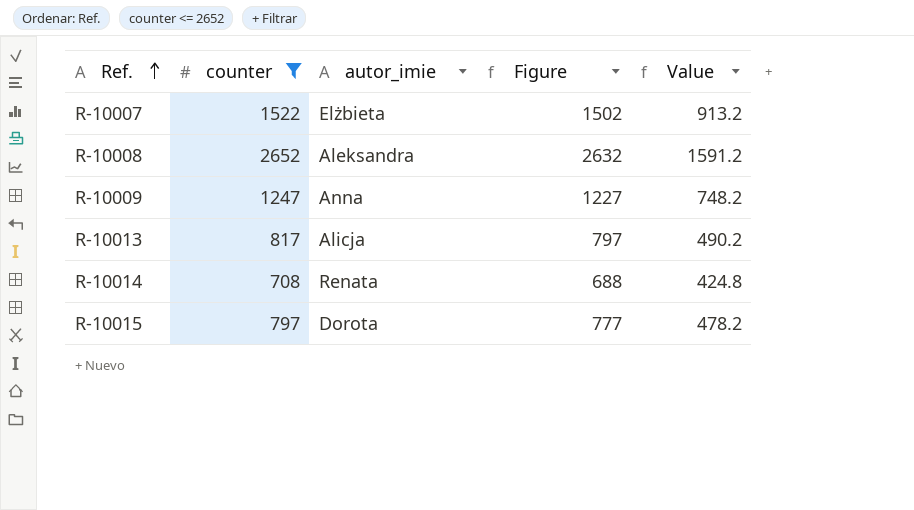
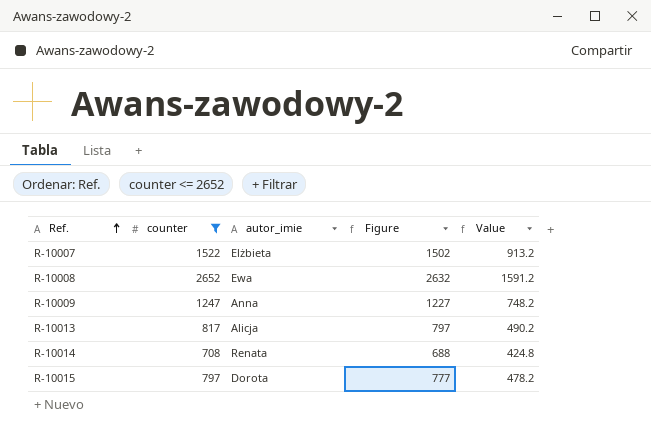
R-10008 | autor_imie: Aleksandra -> Ewa

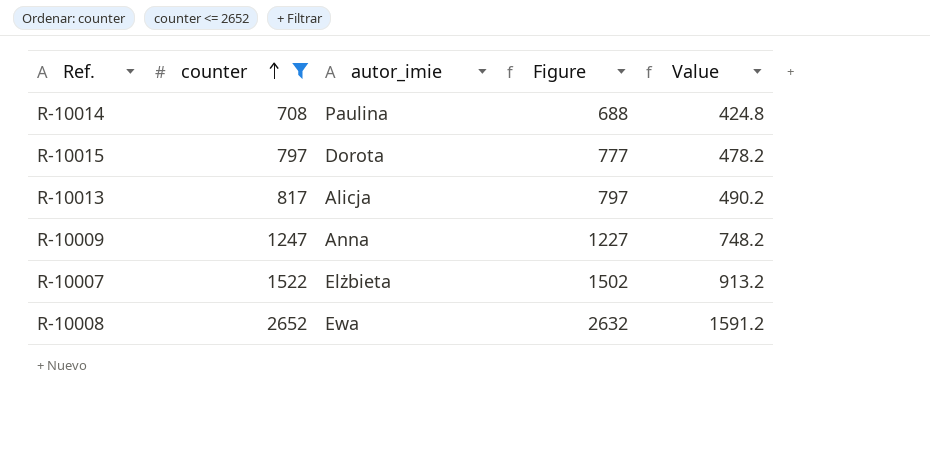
row order: Ref. ascending -> counter ascending
R-10014 | autor_imie: Renata -> Paulina

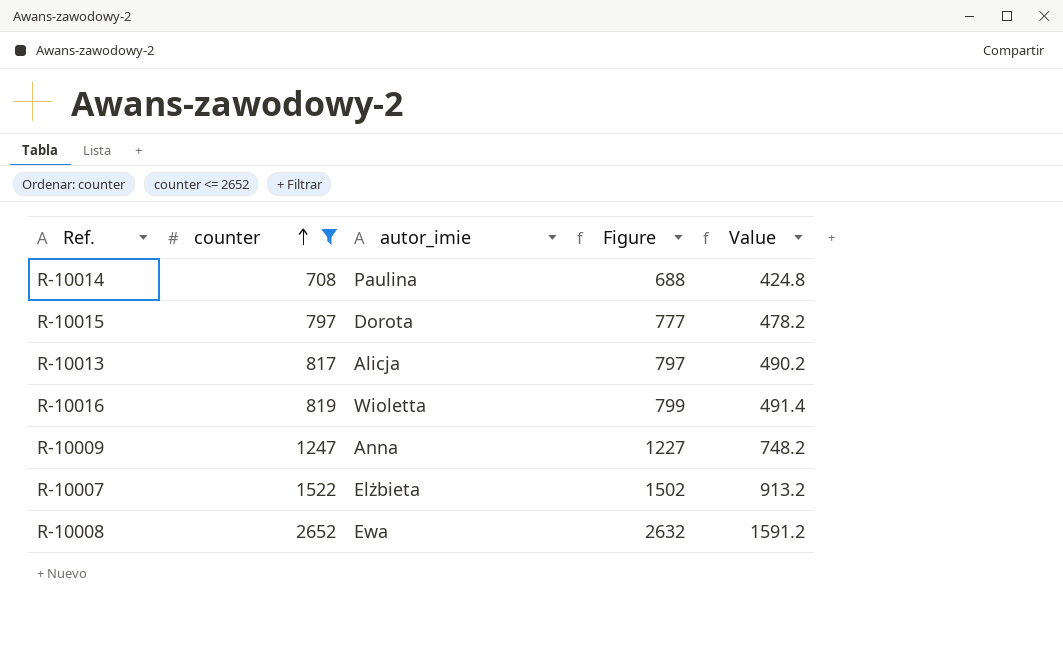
row R-10016: none -> 819 | Wioletta | 799 | 491.4

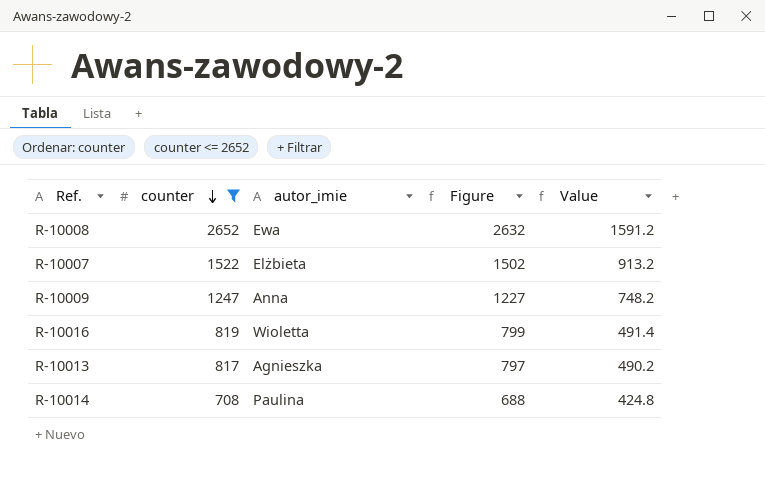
row order: counter ascending -> counter descending
row R-10015: 797 | Dorota | 777 | 478.2 -> none
R-10013 | autor_imie: Alicja -> Agnieszka

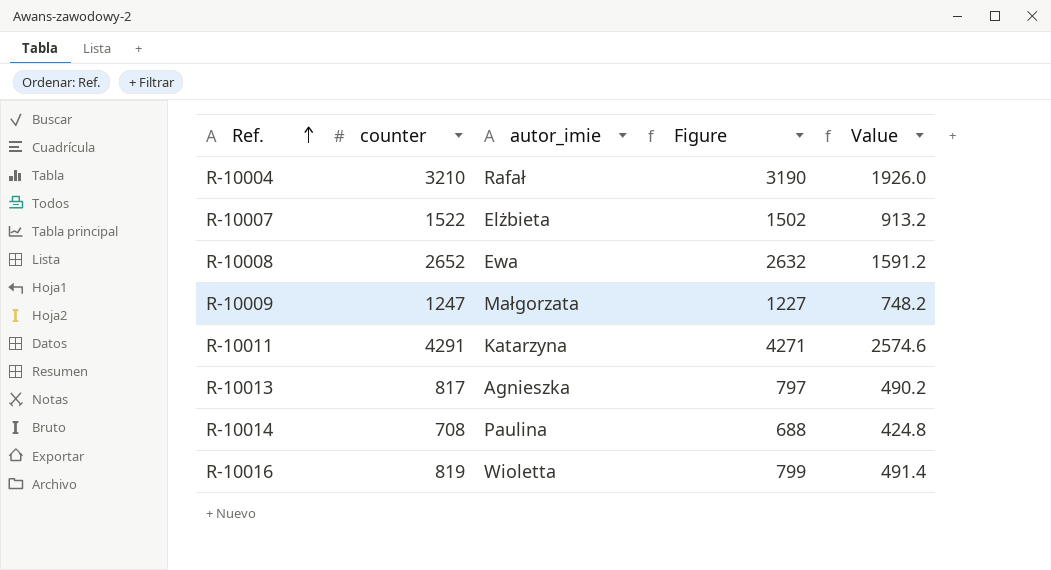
filter: counter <= 2652 -> none
row order: counter descending -> Ref. ascending
R-10009 | autor_imie: Anna -> Małgorzata

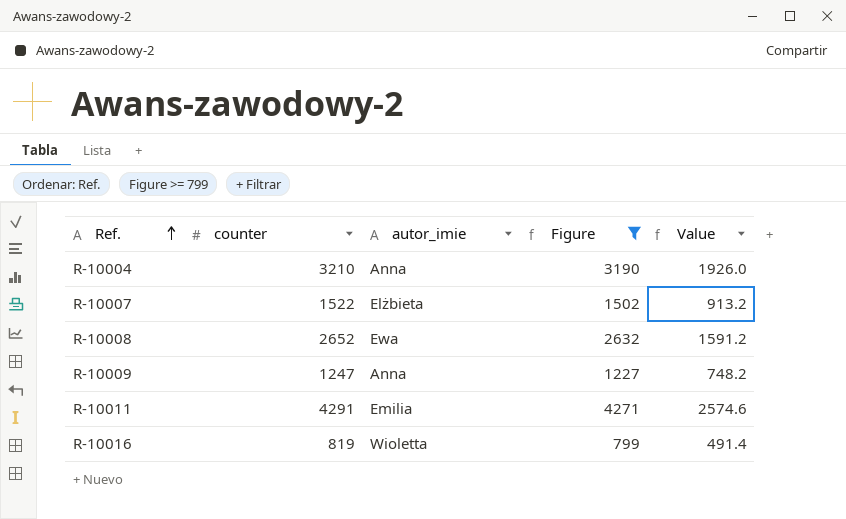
filter: none -> Figure >= 799
R-10004 | autor_imie: Rafał -> Anna
R-10009 | autor_imie: Małgorzata -> Anna
R-10011 | autor_imie: Katarzyna -> Emilia

